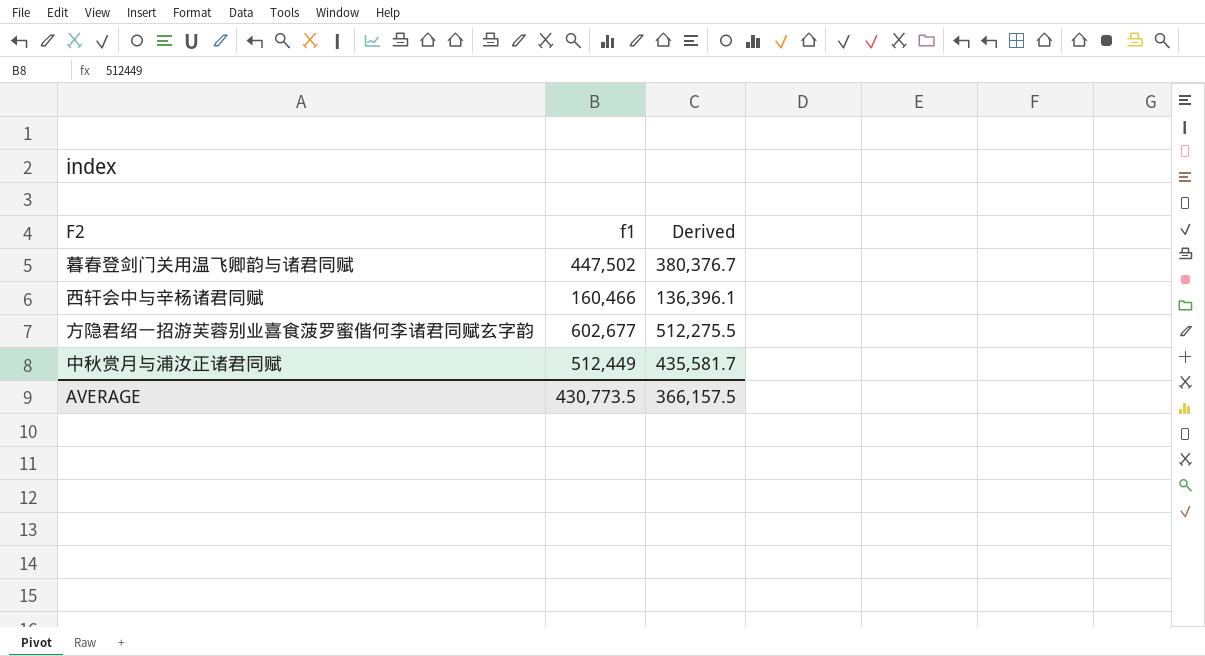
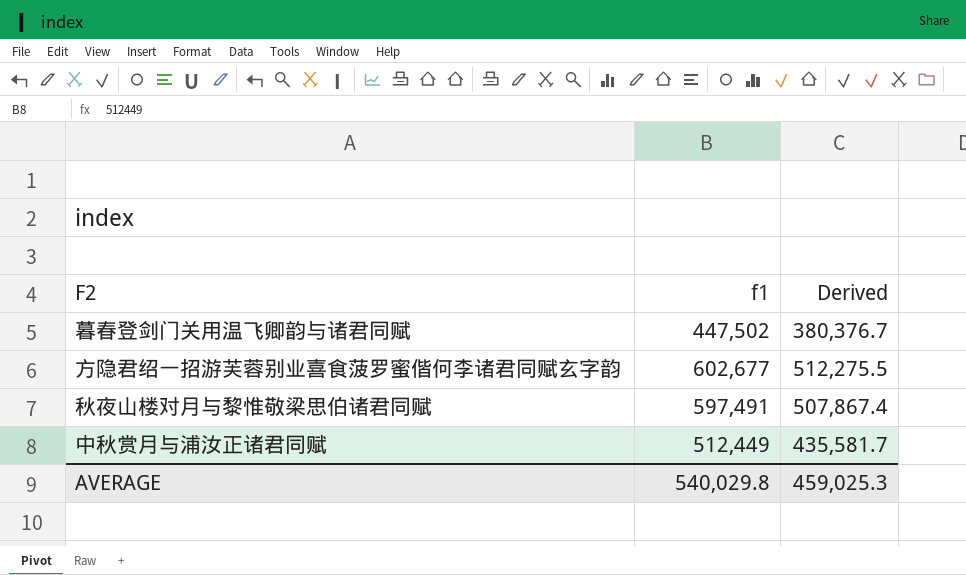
row 西轩会中与辛杨诸君同赋: 160,466 | 136,396.1 -> none
row 秋夜山楼对月与黎惟敬梁思伯诸君同赋: none -> 597,491 | 507,867.4
AVERAGE | f1: 430,773.5 -> 540,029.8
AVERAGE | Derived: 366,157.5 -> 459,025.3

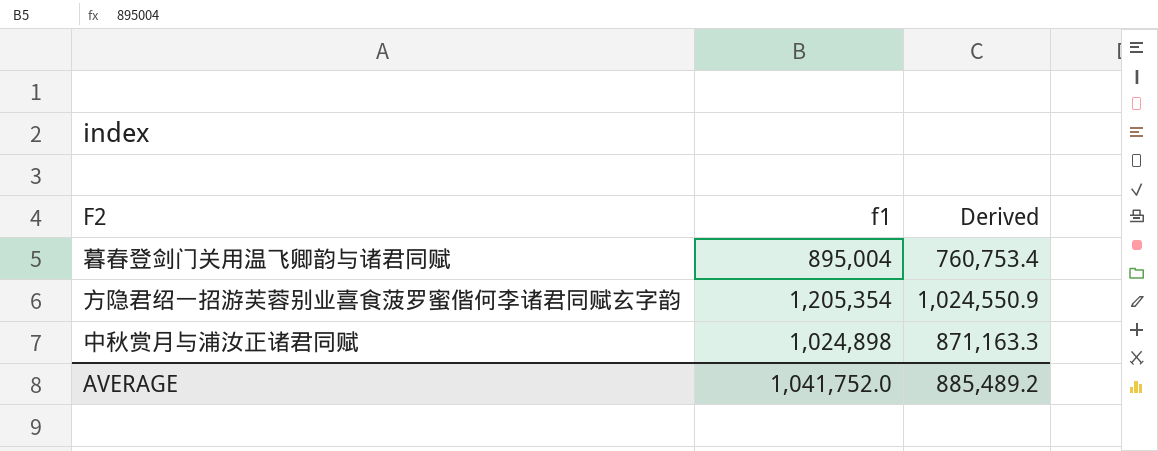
row 秋夜山楼对月与黎惟敬梁思伯诸君同赋: 597,491 | 507,867.4 -> none
暮春登剑门关用温飞卿韵与诸君同赋 | f1: 447,502 -> 895,004
暮春登剑门关用温飞卿韵与诸君同赋 | Derived: 380,376.7 -> 760,753.4
方隐君绍一招游芙蓉别业喜食菠罗蜜偕何李诸君同赋玄字韵 | f1: 602,677 -> 1,205,354
方隐君绍一招游芙蓉别业喜食菠罗蜜偕何李诸君同赋玄字韵 | Derived: 512,275.5 -> 1,024,550.9
中秋赏月与浦汝正诸君同赋 | f1: 512,449 -> 1,024,898
中秋赏月与浦汝正诸君同赋 | Derived: 435,581.7 -> 871,163.3
AVERAGE | f1: 540,029.8 -> 1,041,752.0
AVERAGE | Derived: 459,025.3 -> 885,489.2

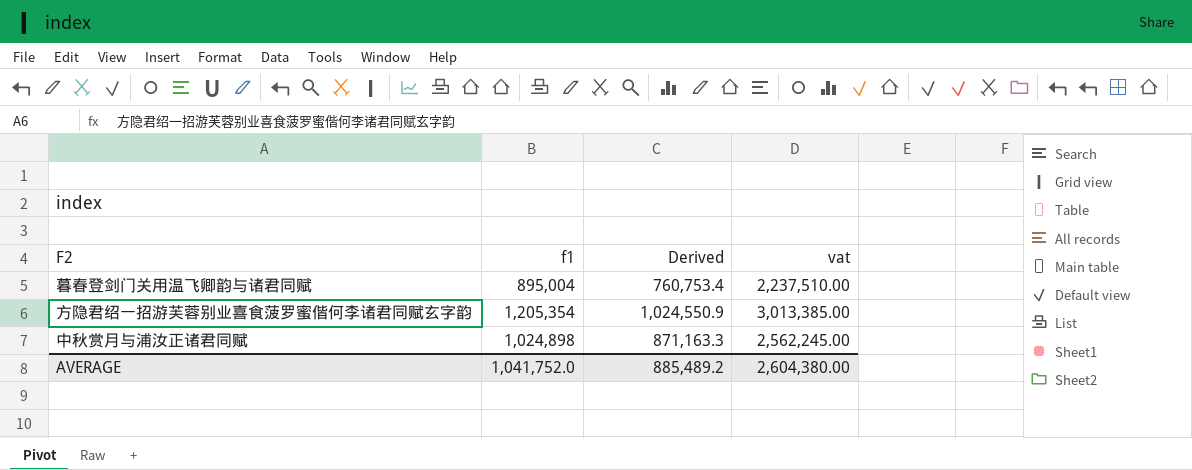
column vat | formula: none -> [f1] * 2.5

